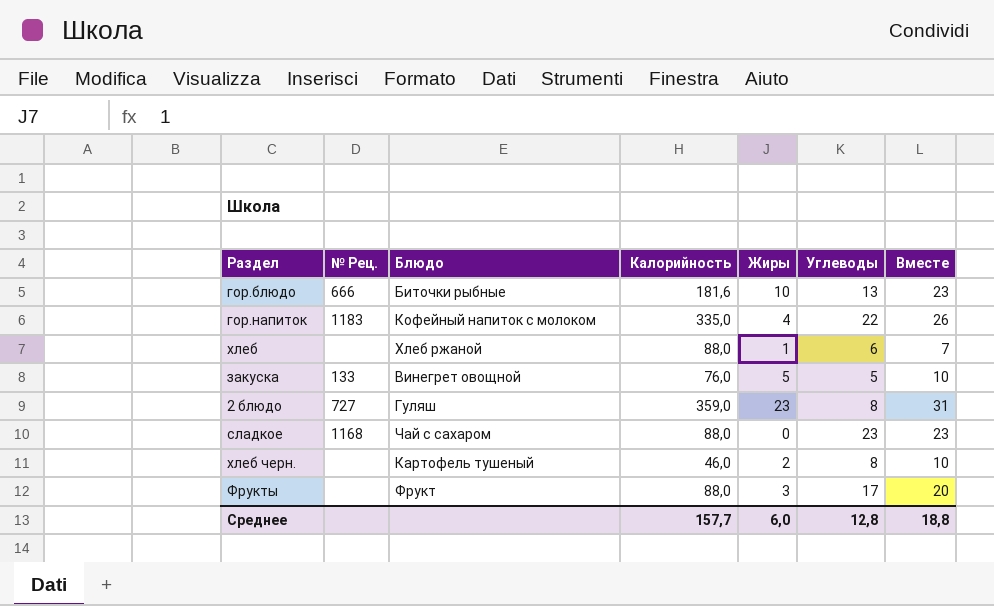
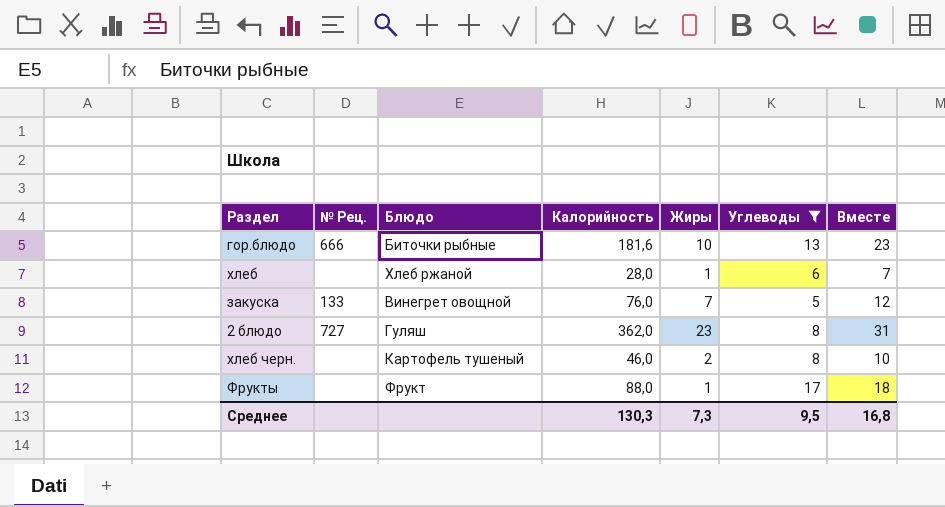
filter: none -> Углеводы <= 17
хлеб | Калорийность: 88,0 -> 28,0
закуска | Жиры: 5 -> 7
закуска | Вместе: 10 -> 12
2 блюдо | Калорийность: 359,0 -> 362,0
Фрукты | Жиры: 3 -> 1
Фрукты | Вместе: 20 -> 18
Среднее | Калорийность: 157,7 -> 130,3
Среднее | Жиры: 6,0 -> 7,3
Среднее | Углеводы: 12,8 -> 9,5
Среднее | Вместе: 18,8 -> 16,8

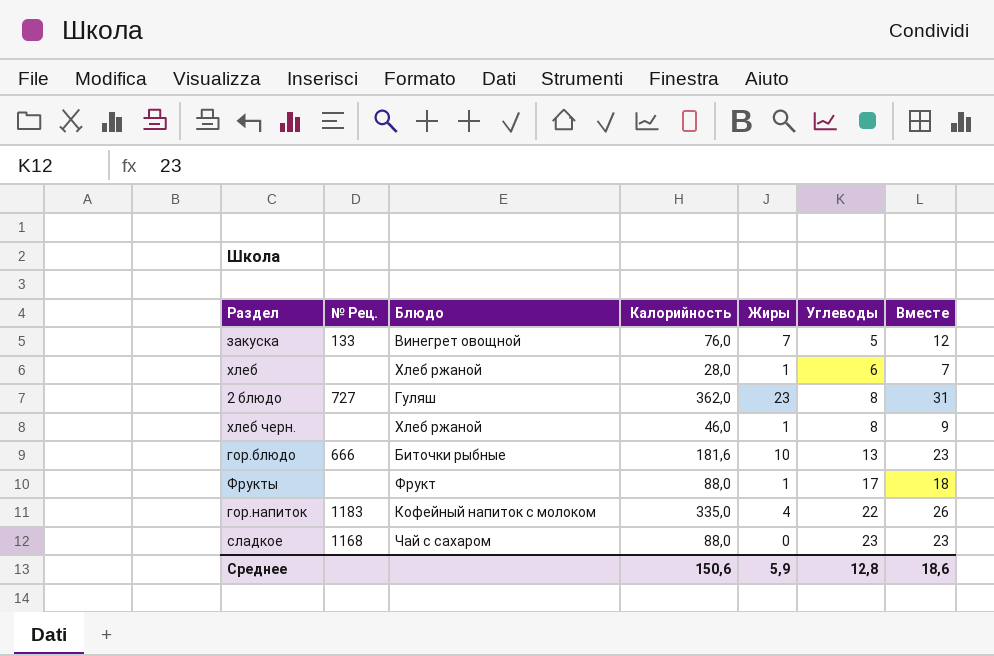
filter: Углеводы <= 17 -> none
row order: none -> Углеводы ascending
хлеб черн. | Блюдо: Картофель тушеный -> Хлеб ржаной
хлеб черн. | Жиры: 2 -> 1
хлеб черн. | Вместе: 10 -> 9
Среднее | Калорийность: 130,3 -> 150,6
Среднее | Жиры: 7,3 -> 5,9
Среднее | Углеводы: 9,5 -> 12,8
Среднее | Вместе: 16,8 -> 18,6

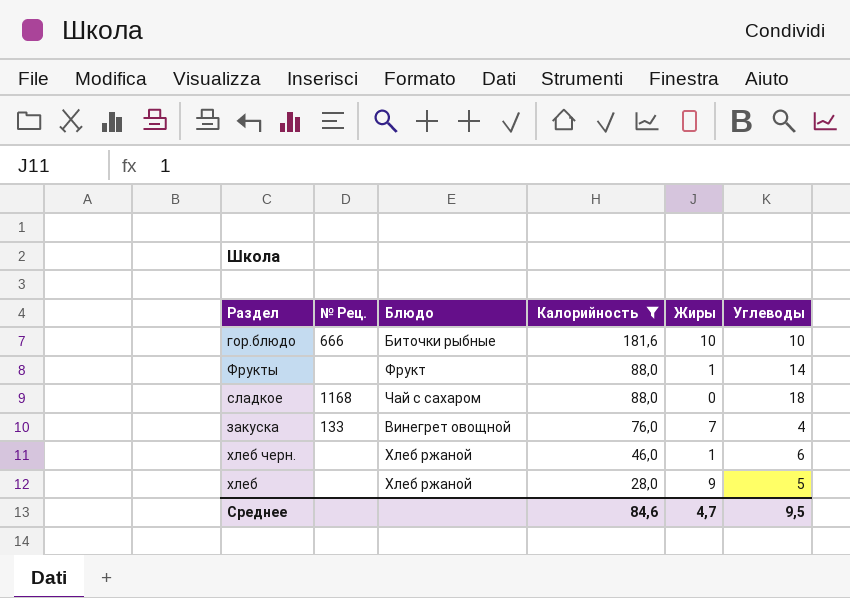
filter: none -> Калорийность <= 181,6
row order: Углеводы ascending -> Калорийность descending
column Вместе | formula: [Жиры] + [Углеводы] -> none
гор.блюдо | Углеводы: 13 -> 10
Фрукты | Углеводы: 17 -> 14
сладкое | Углеводы: 23 -> 18
закуска | Углеводы: 5 -> 4
хлеб черн. | Углеводы: 8 -> 6
хлеб | Жиры: 1 -> 9
хлеб | Углеводы: 6 -> 5
Среднее | Калорийность: 150,6 -> 84,6
Среднее | Жиры: 5,9 -> 4,7
Среднее | Углеводы: 12,8 -> 9,5

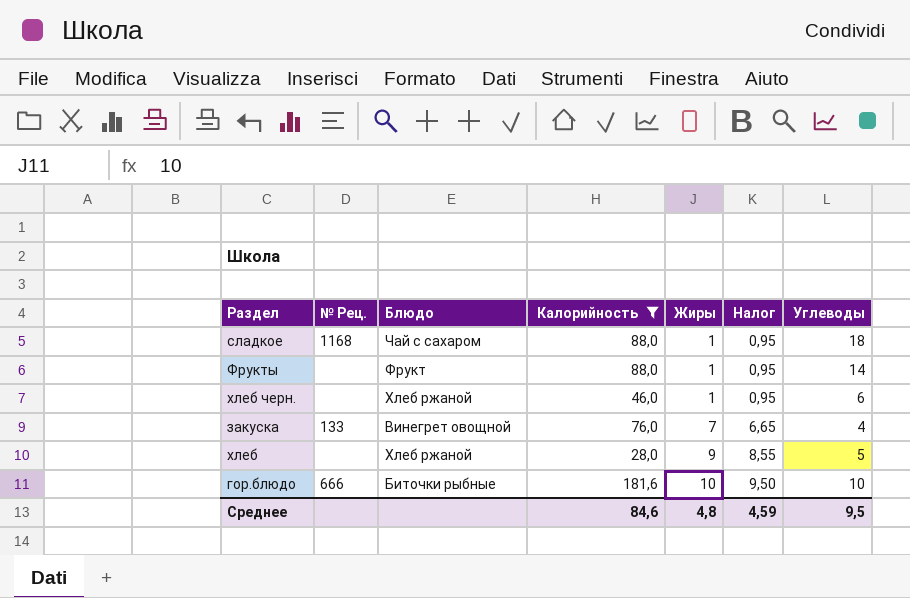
row order: Калорийность descending -> Жиры ascending
column Налог | formula: none -> [Жиры] * 0,95
сладкое | Жиры: 0 -> 1
Среднее | Жиры: 4,7 -> 4,8

